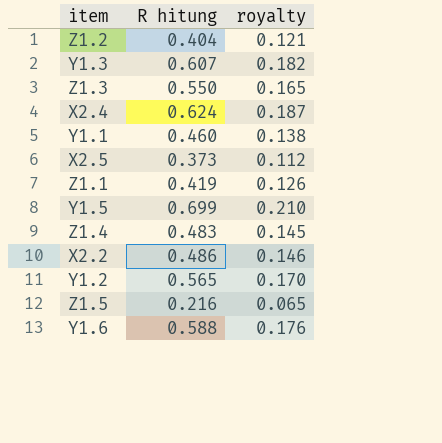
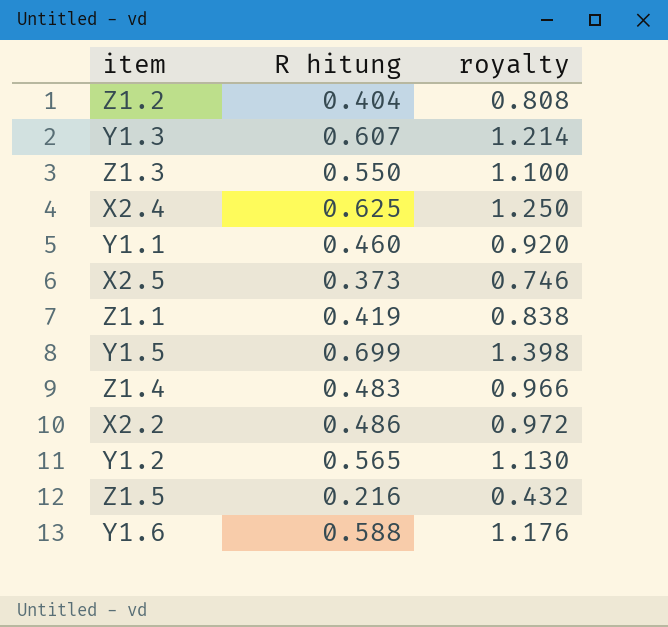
column royalty | formula: [R hitung] * 0.3 -> [R hitung] * 2
X2.4 | R hitung: 0.624 -> 0.625

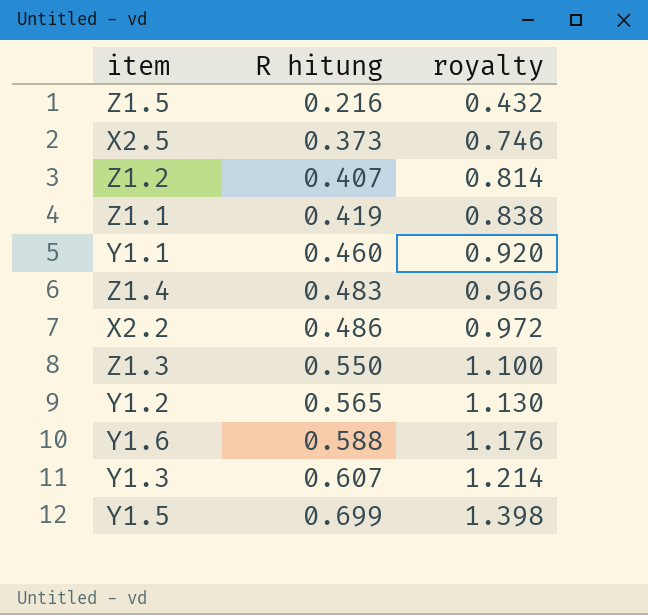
row order: none -> R hitung ascending
row X2.4: 0.625 | 1.250 -> none
Z1.2 | R hitung: 0.404 -> 0.407
Z1.2 | royalty: 0.808 -> 0.814

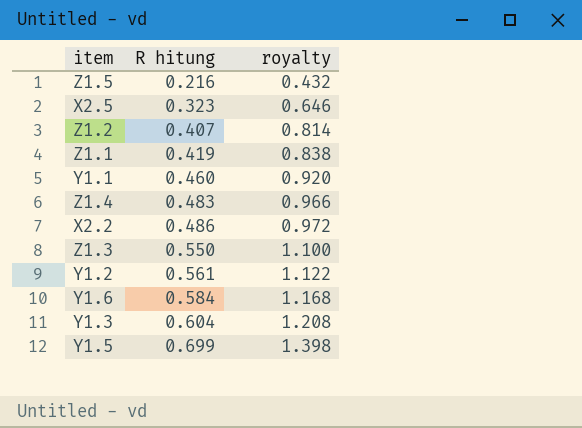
X2.5 | R hitung: 0.373 -> 0.323
X2.5 | royalty: 0.746 -> 0.646
Y1.2 | R hitung: 0.565 -> 0.561
Y1.2 | royalty: 1.130 -> 1.122
Y1.6 | R hitung: 0.588 -> 0.584
Y1.6 | royalty: 1.176 -> 1.168
Y1.3 | R hitung: 0.607 -> 0.604
Y1.3 | royalty: 1.214 -> 1.208

